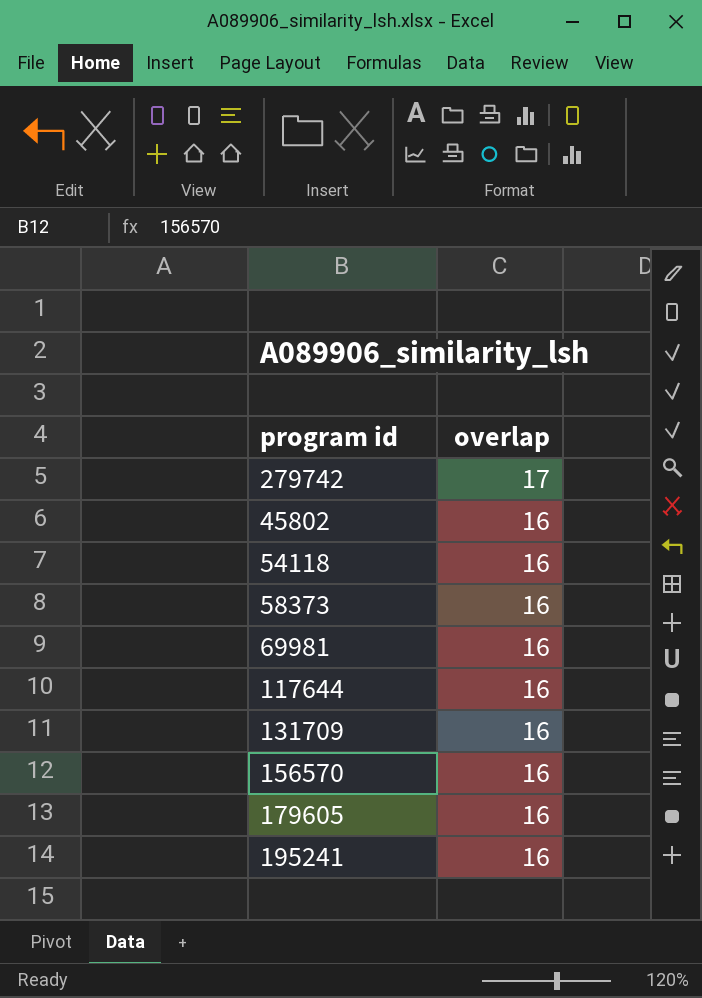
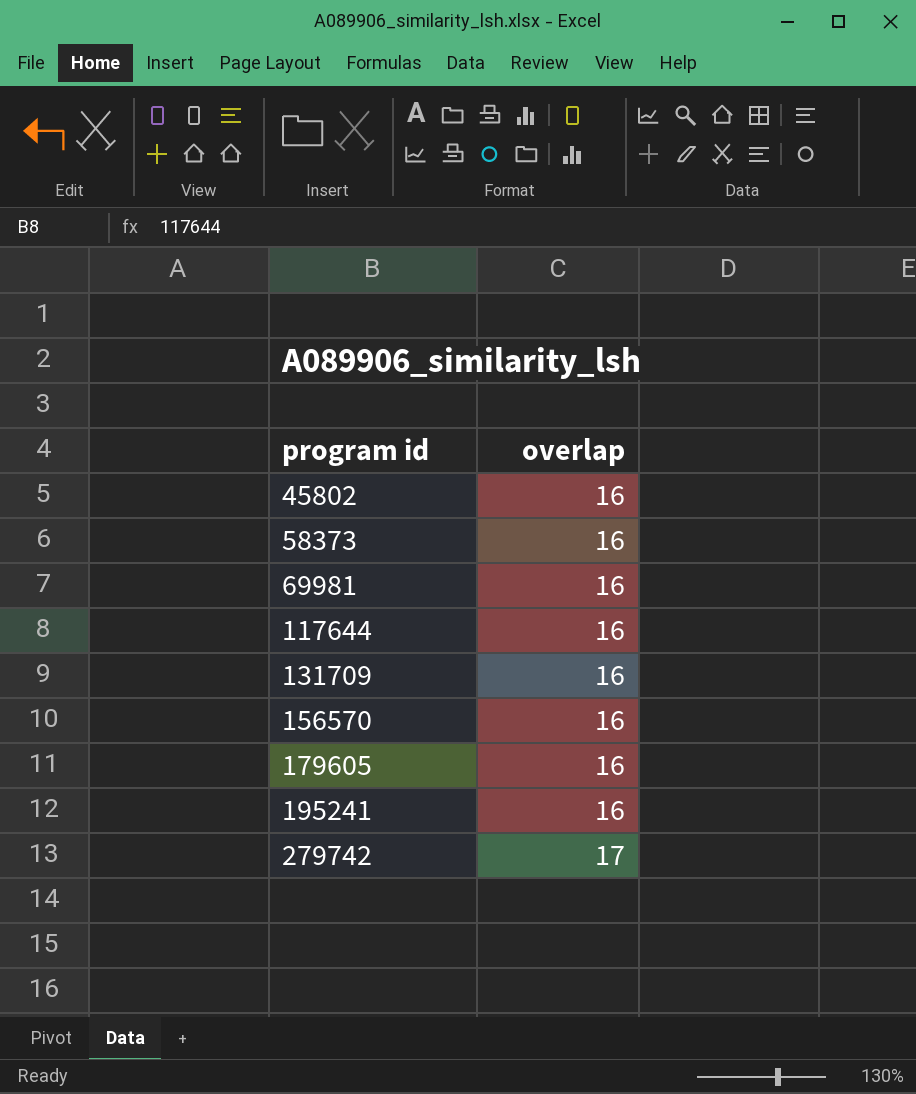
row order: overlap descending -> program id ascending
row 54118: 16 -> none

